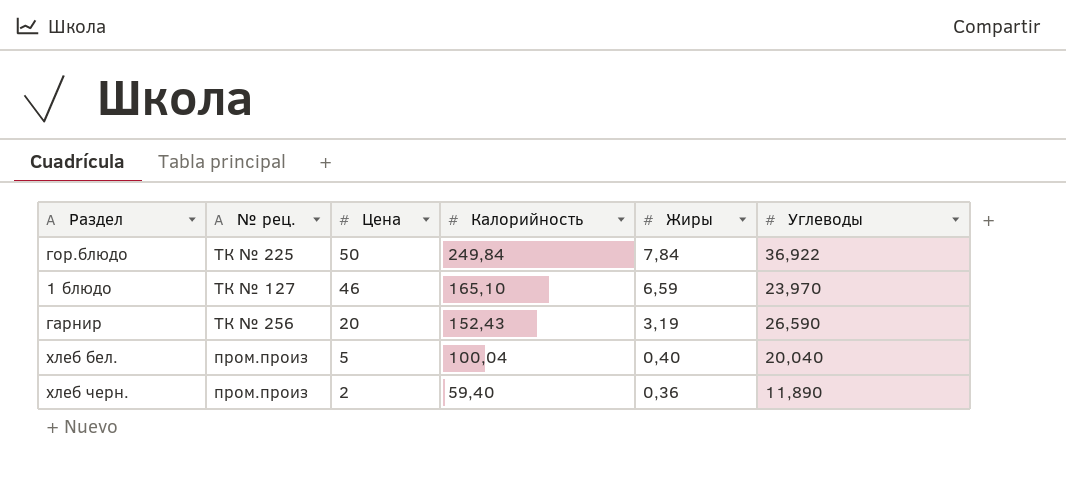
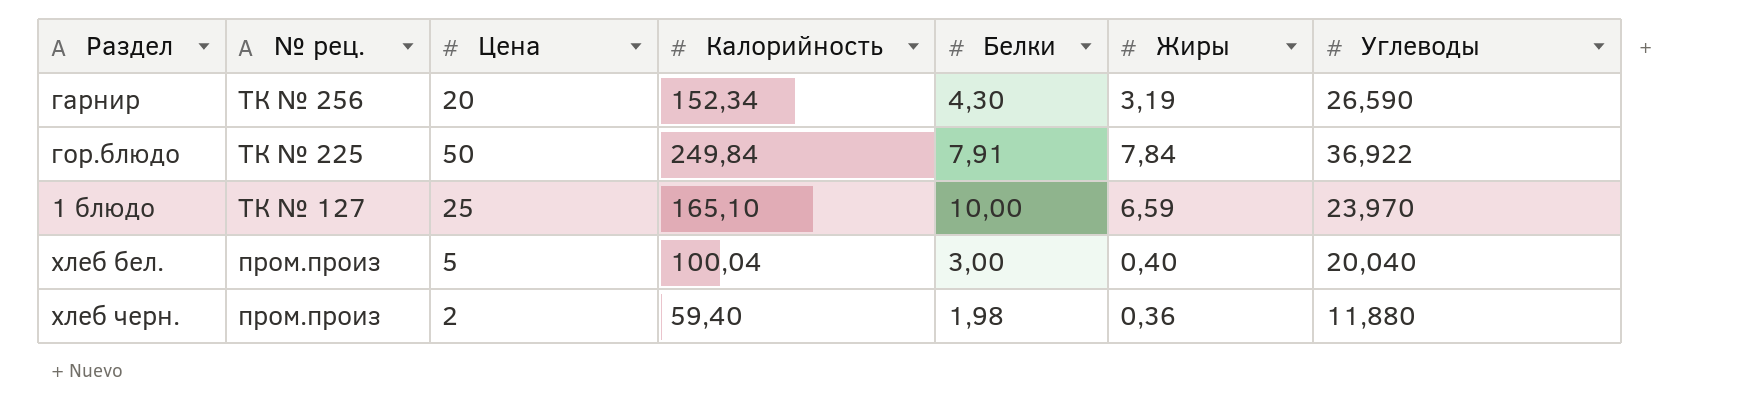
row order: Цена descending -> № рец. descending
column Белки | position: none -> 5
гарнир | Калорийность: 152,43 -> 152,34
1 блюдо | Цена: 46 -> 25
хлеб черн. | Углеводы: 11,890 -> 11,880

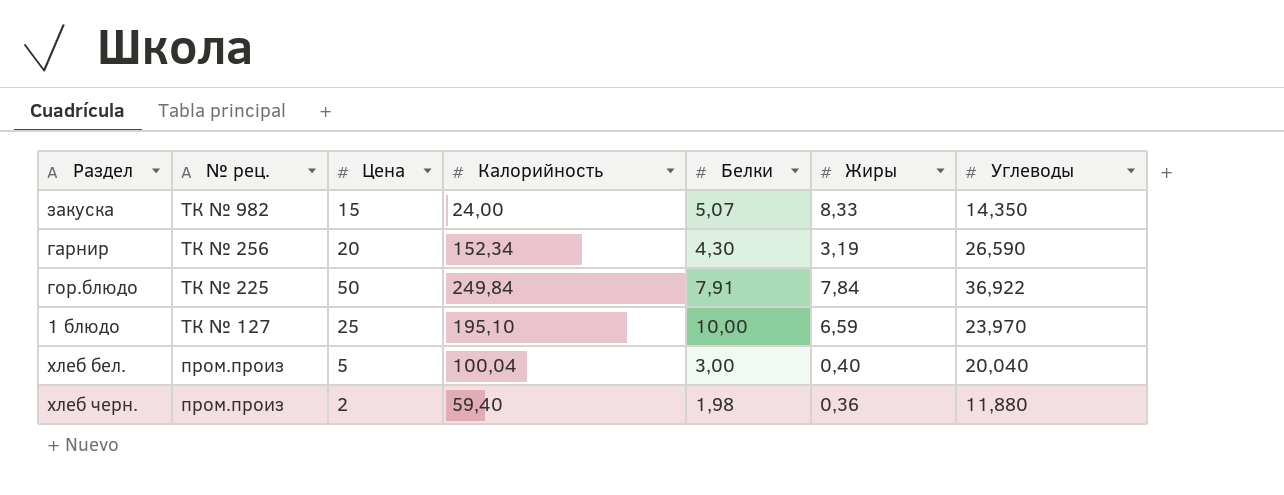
row закуска: none -> ТК № 982 | 15 | 24,00 | 5,07 | 8,33 | 14,350
1 блюдо | Калорийность: 165,10 -> 195,10

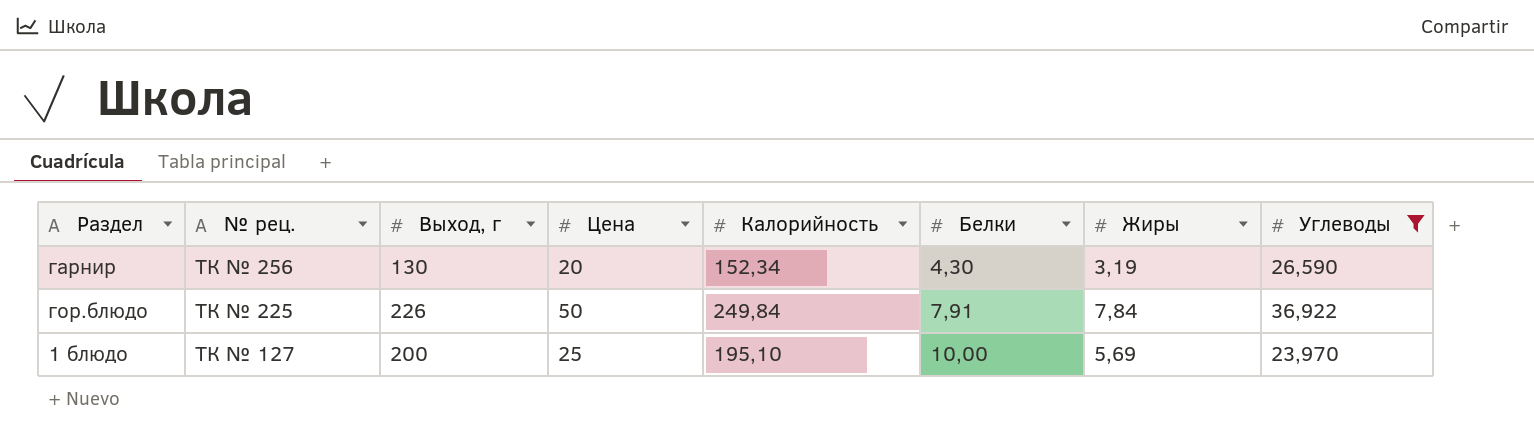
filter: none -> Углеводы >= 23,970
column Выход, г | position: none -> 3
1 блюдо | Жиры: 6,59 -> 5,69

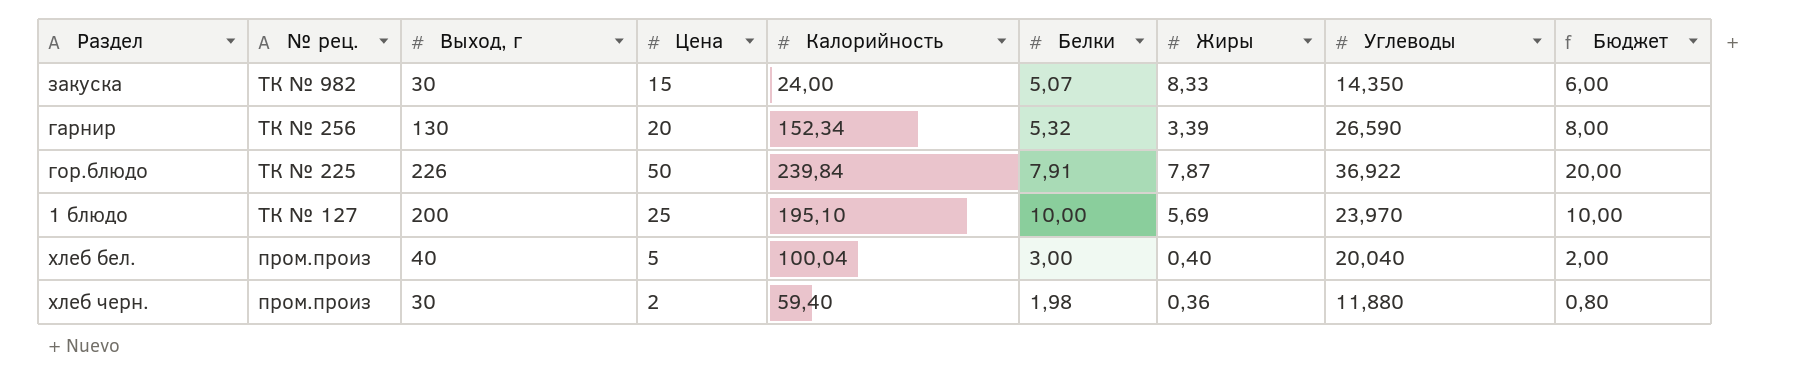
filter: Углеводы >= 23,970 -> none
column Бюджет | formula: none -> [Цена] * 0,4
гарнир | Белки: 4,30 -> 5,32
гарнир | Жиры: 3,19 -> 3,39
гор.блюдо | Калорийность: 249,84 -> 239,84
гор.блюдо | Жиры: 7,84 -> 7,87

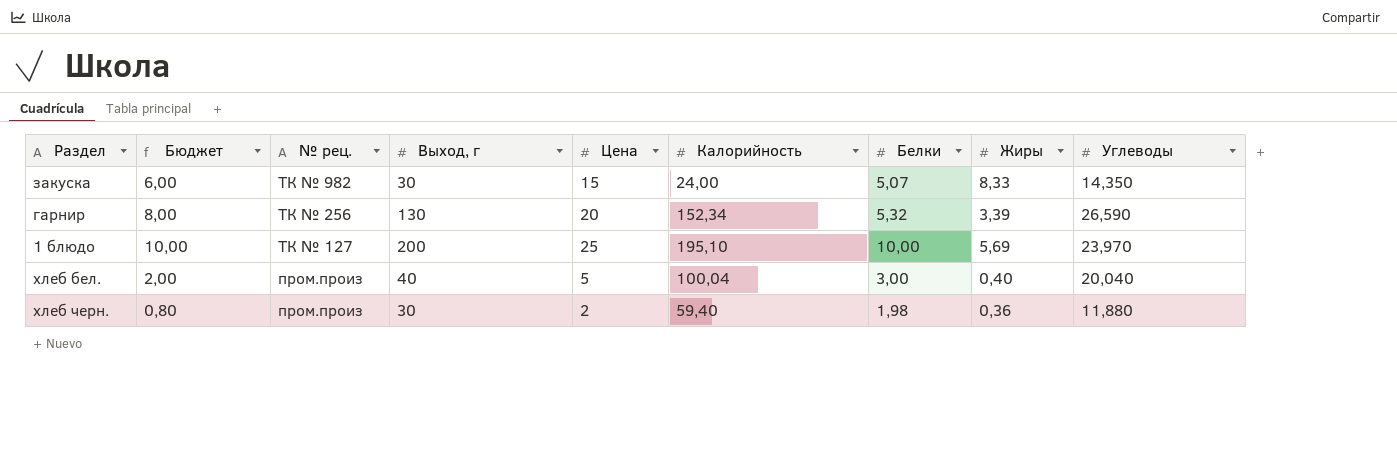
column Бюджет | position: 9 -> 2
row гор.блюдо: ТК № 225 | 226 | 50 | 239,84 | 7,91 | 7,87 | 36,922 | 20,00 -> none

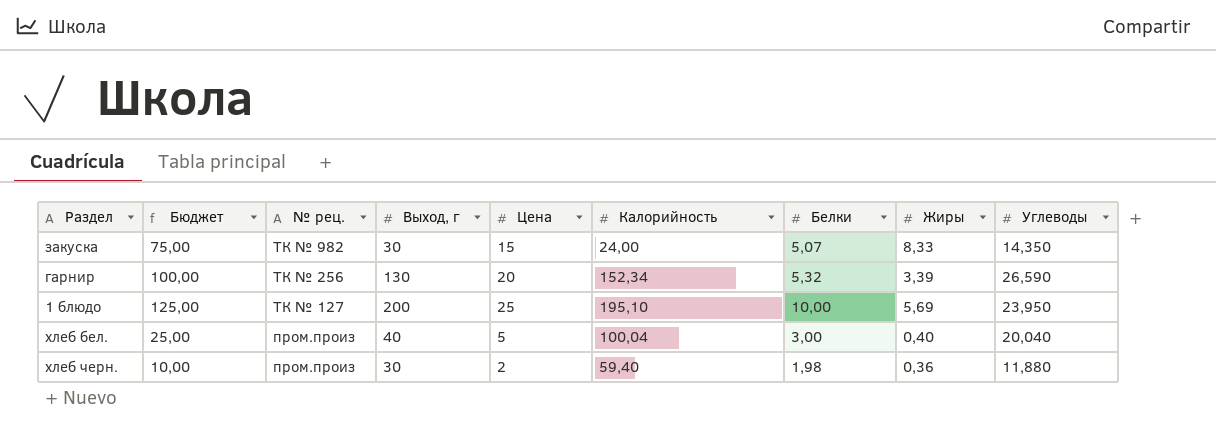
column Бюджет | formula: [Цена] * 0,4 -> [Цена] * 5
1 блюдо | Углеводы: 23,970 -> 23,950

